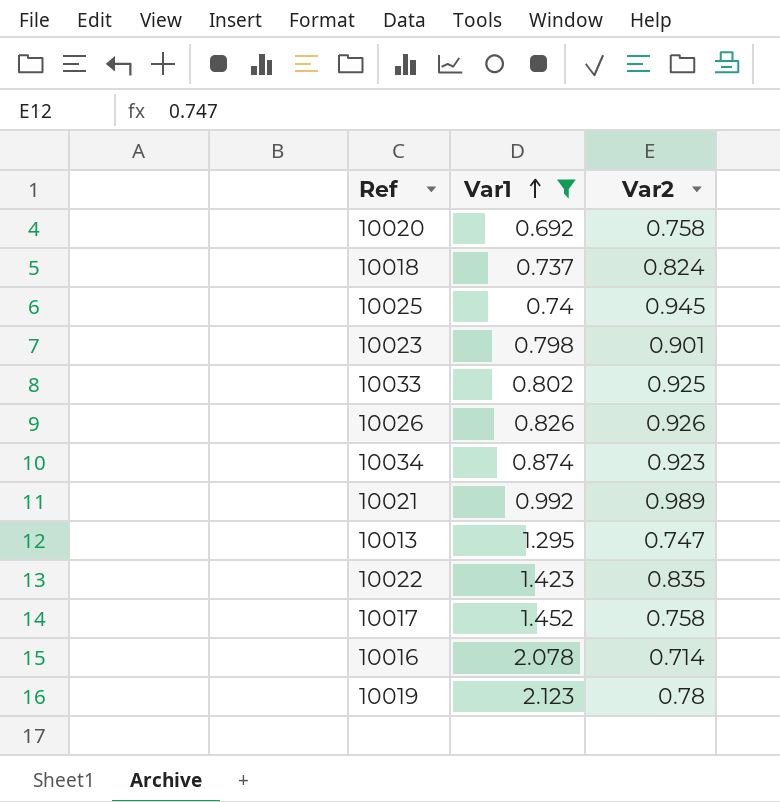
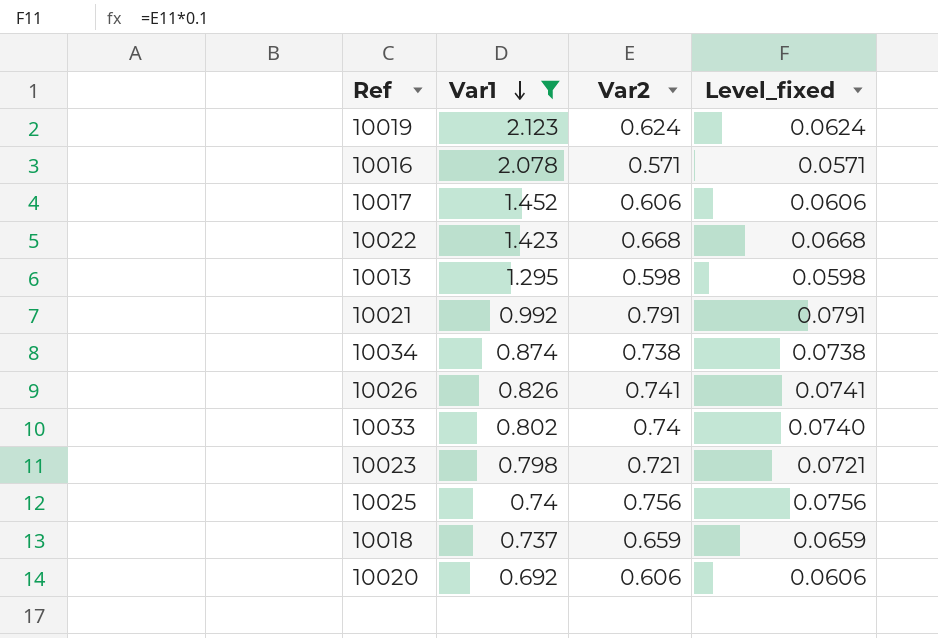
row order: Var1 ascending -> Var1 descending
column Level_fixed | formula: none -> [Var2] * 0.1
10019 | Var2: 0.78 -> 0.624
10016 | Var2: 0.714 -> 0.571
10017 | Var2: 0.758 -> 0.606
10022 | Var2: 0.835 -> 0.668
10013 | Var2: 0.747 -> 0.598
10021 | Var2: 0.989 -> 0.791
10034 | Var2: 0.923 -> 0.738
10026 | Var2: 0.926 -> 0.741
10033 | Var2: 0.925 -> 0.74
10023 | Var2: 0.901 -> 0.721
10025 | Var2: 0.945 -> 0.756
10018 | Var2: 0.824 -> 0.659
10020 | Var2: 0.758 -> 0.606

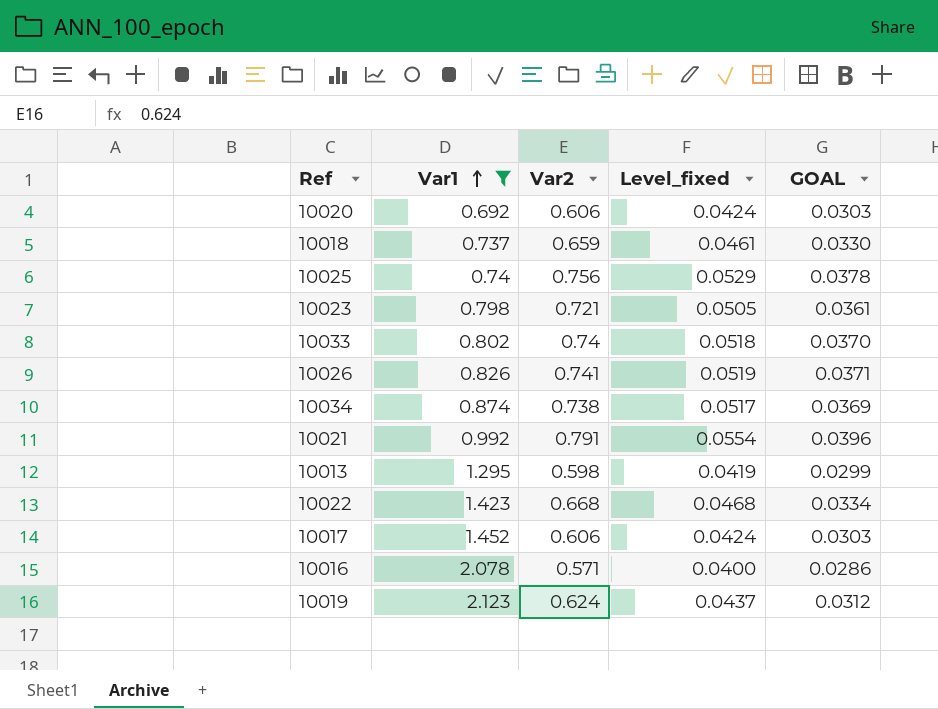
row order: Var1 descending -> Var1 ascending
column Level_fixed | formula: [Var2] * 0.1 -> [Var2] * 0.07
column GOAL | formula: none -> [Var2] * 0.05

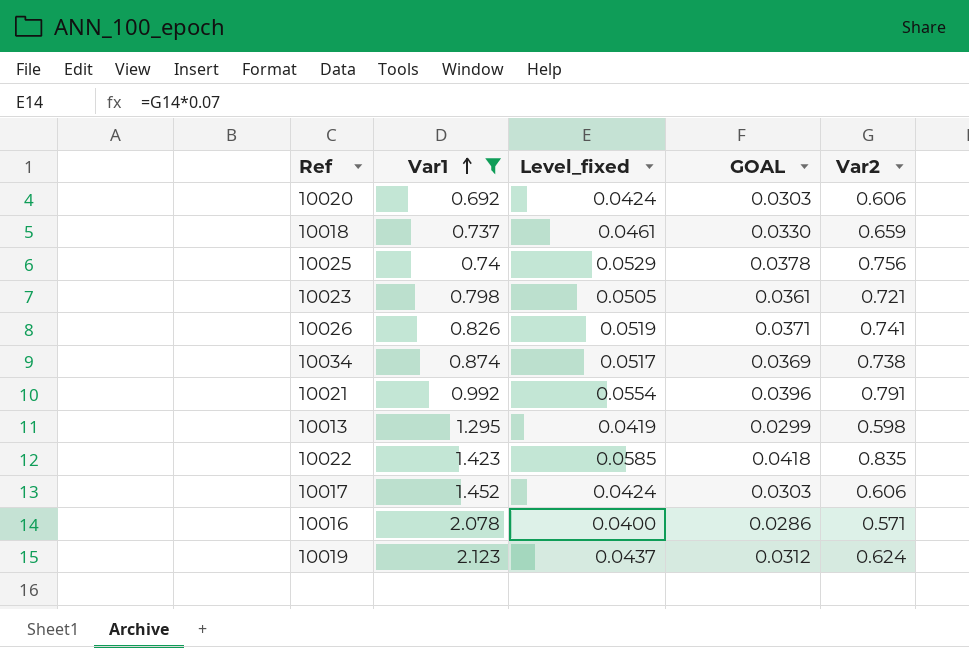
column Var2 | position: 3 -> 5
row 10033: 0.802 | 0.74 | 0.0518 | 0.0370 -> none
10022 | Level_fixed: 0.0468 -> 0.0585
10022 | GOAL: 0.0334 -> 0.0418
10022 | Var2: 0.668 -> 0.835

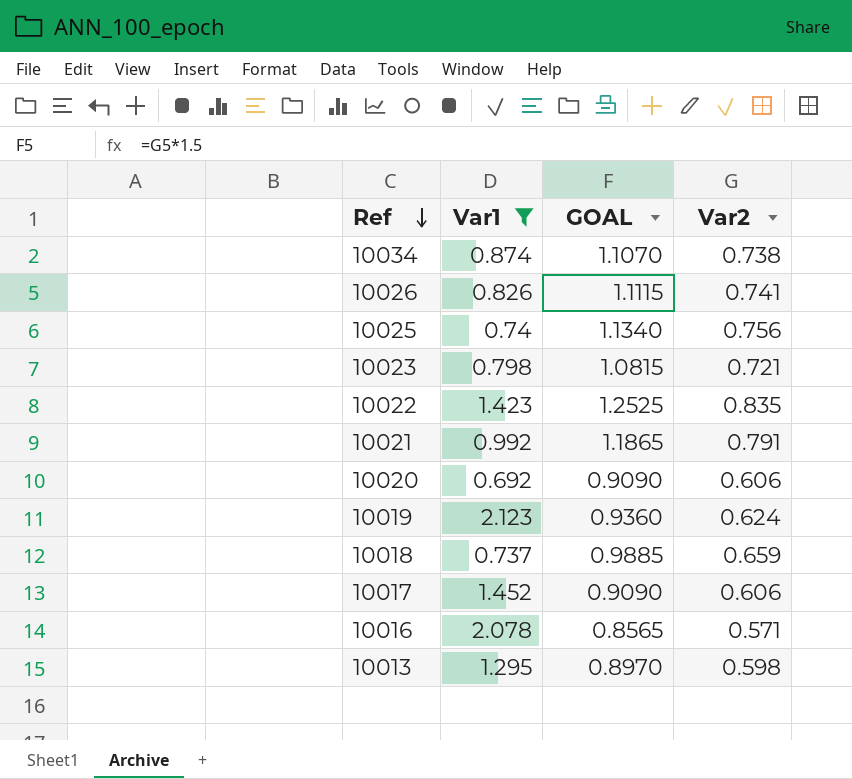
row order: Var1 ascending -> Ref descending
column Level_fixed | formula: [Var2] * 0.07 -> none
column GOAL | formula: [Var2] * 0.05 -> [Var2] * 1.5

